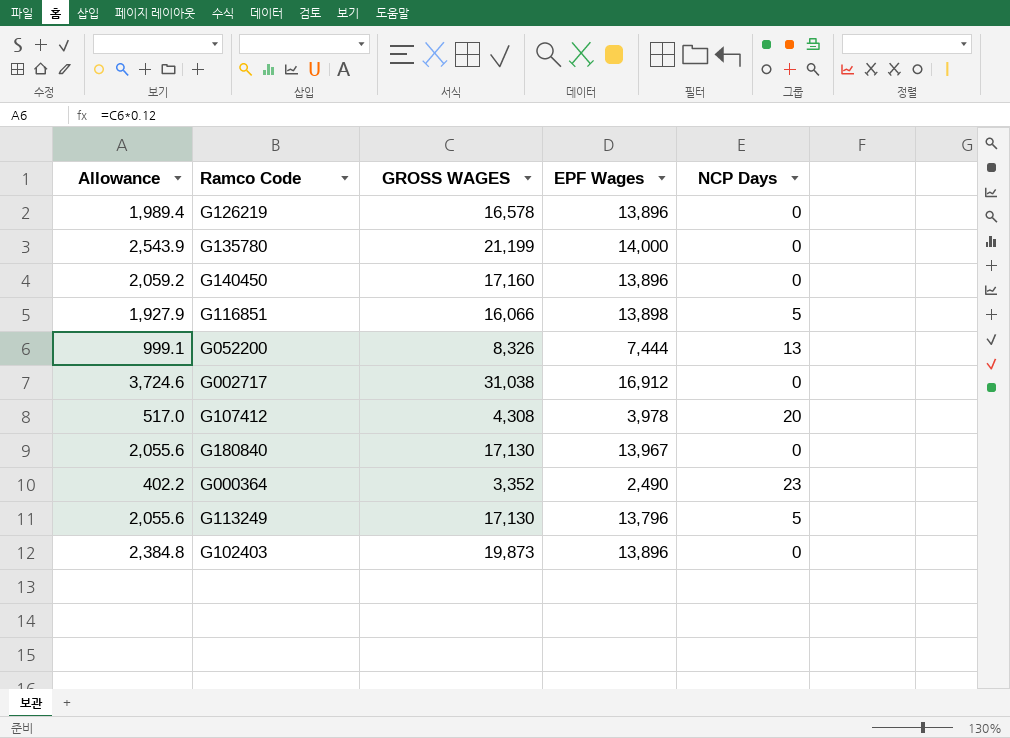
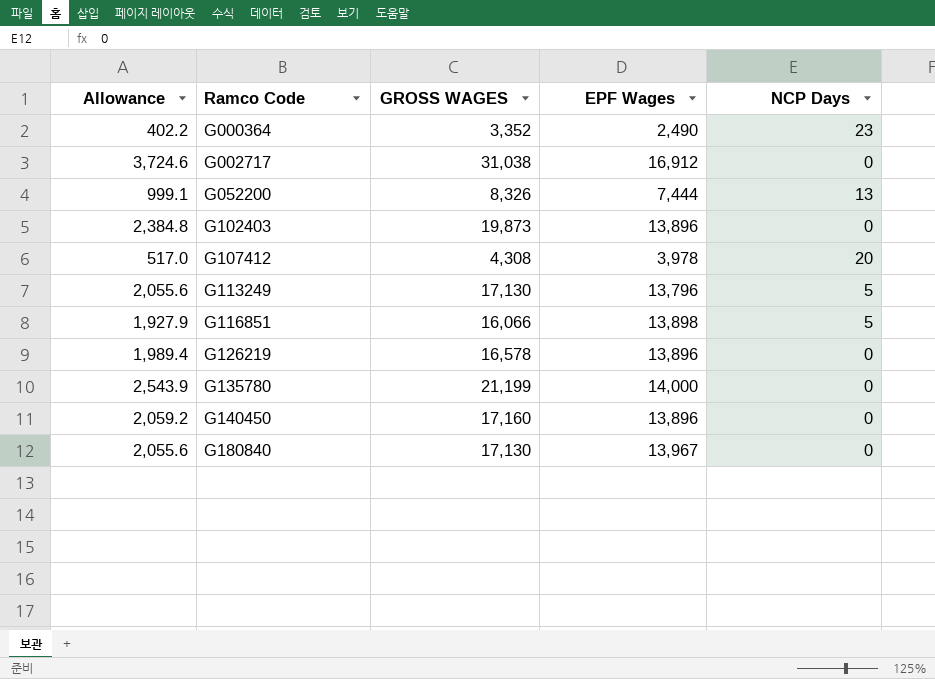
row order: none -> Ramco Code ascending

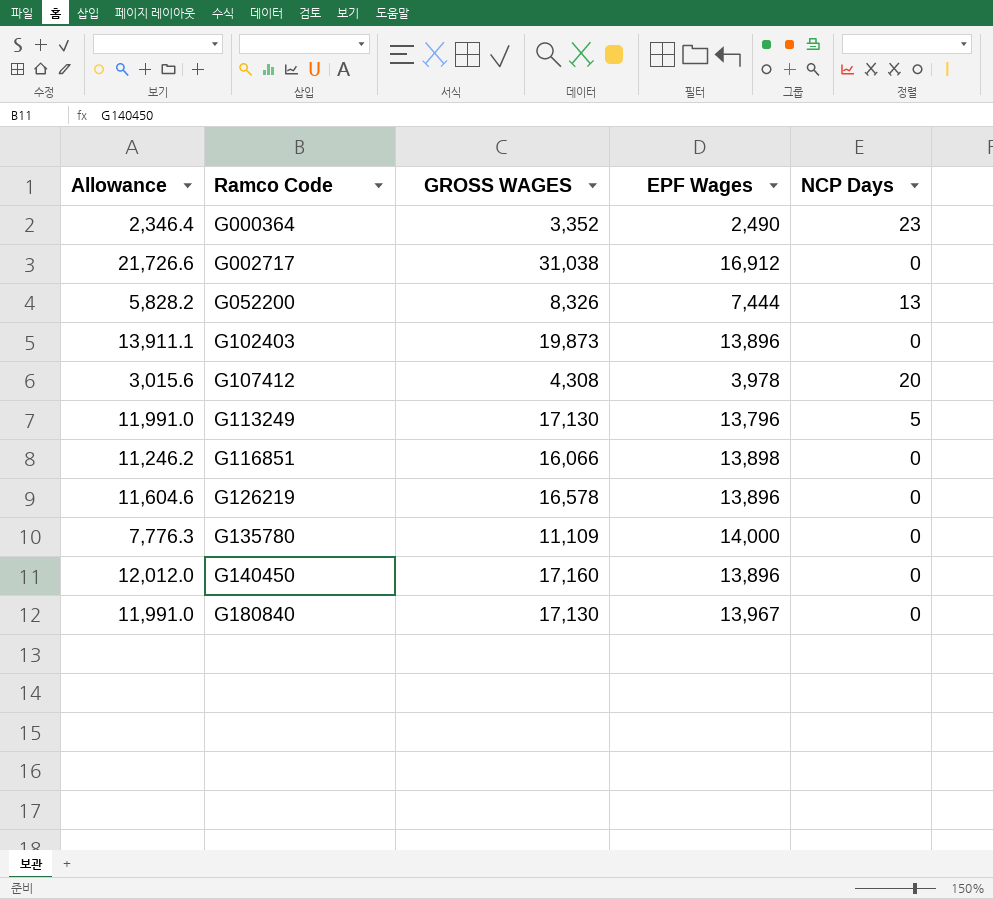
column Allowance | formula: [GROSS WAGES] * 0.12 -> [GROSS WAGES] * 0.7
G116851 | NCP Days: 5 -> 0
G135780 | GROSS WAGES: 21,199 -> 11,109

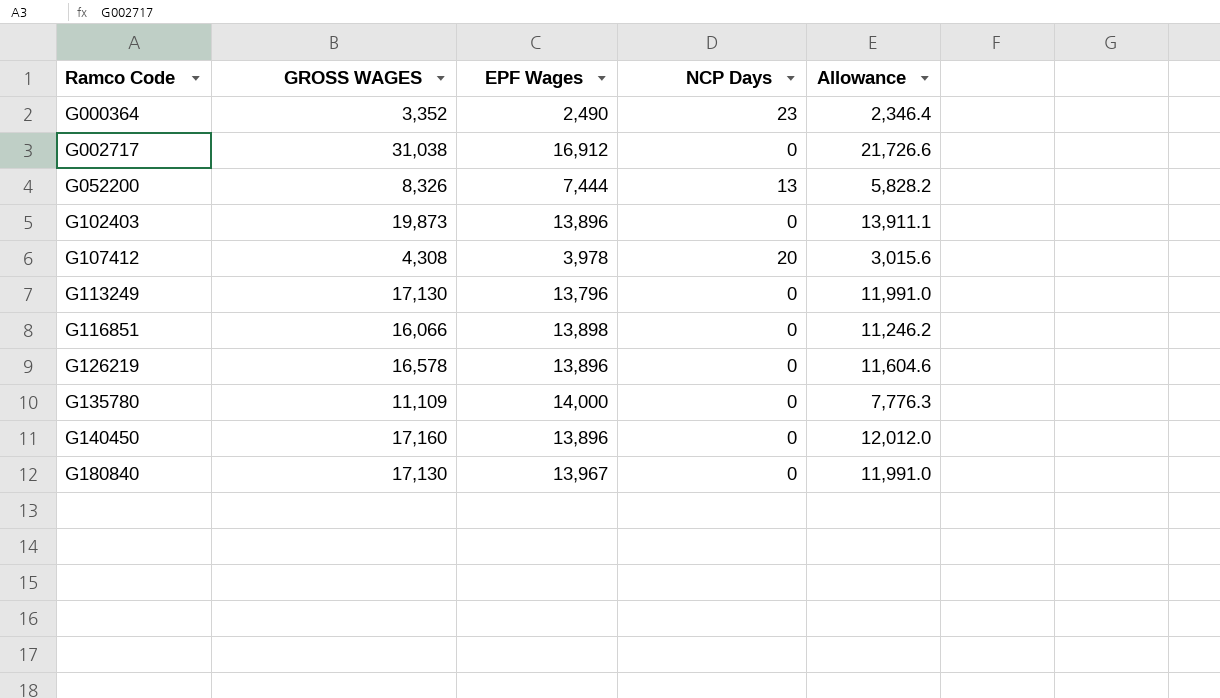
column Allowance | position: 1 -> 5
G113249 | NCP Days: 5 -> 0

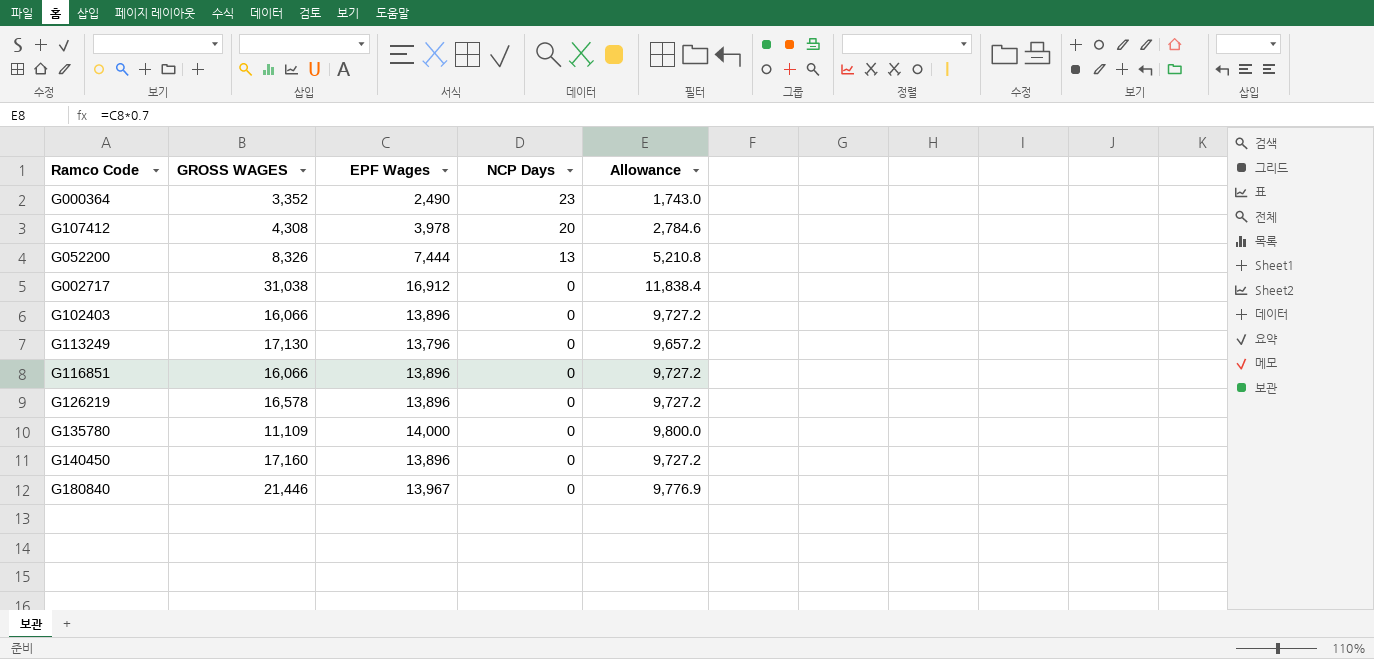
row order: Ramco Code ascending -> NCP Days descending
column Allowance | formula: [GROSS WAGES] * 0.7 -> [EPF Wages] * 0.7
G102403 | GROSS WAGES: 19,873 -> 16,066
G116851 | EPF Wages: 13,898 -> 13,896
G180840 | GROSS WAGES: 17,130 -> 21,446

